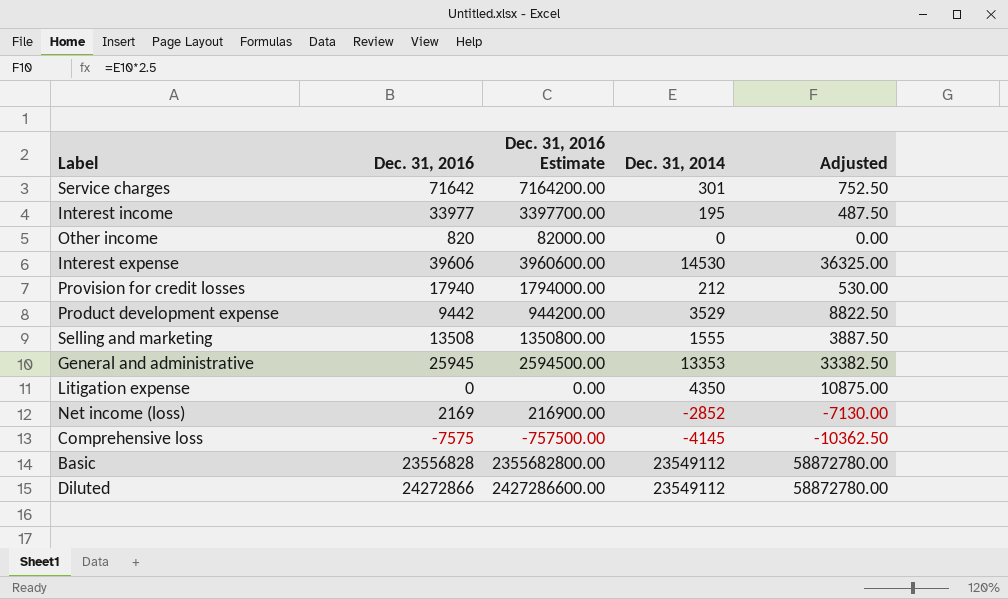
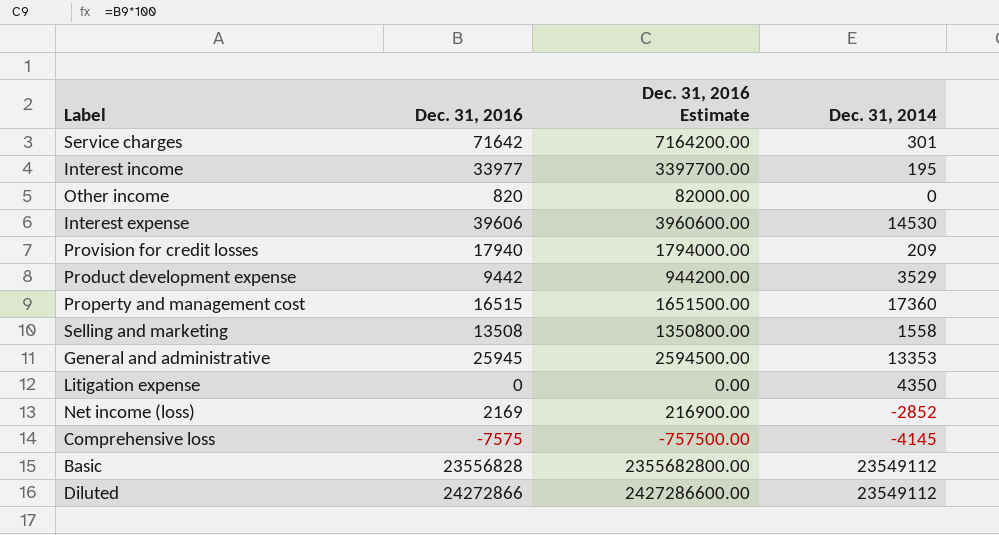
column Adjusted | formula: [Dec. 31, 2014] * 2.5 -> none
Provision for credit losses | Dec. 31, 2014: 212 -> 209
row Property and management cost: none -> 16515 | 1651500.00 | 17360
Selling and marketing | Dec. 31, 2014: 1555 -> 1558

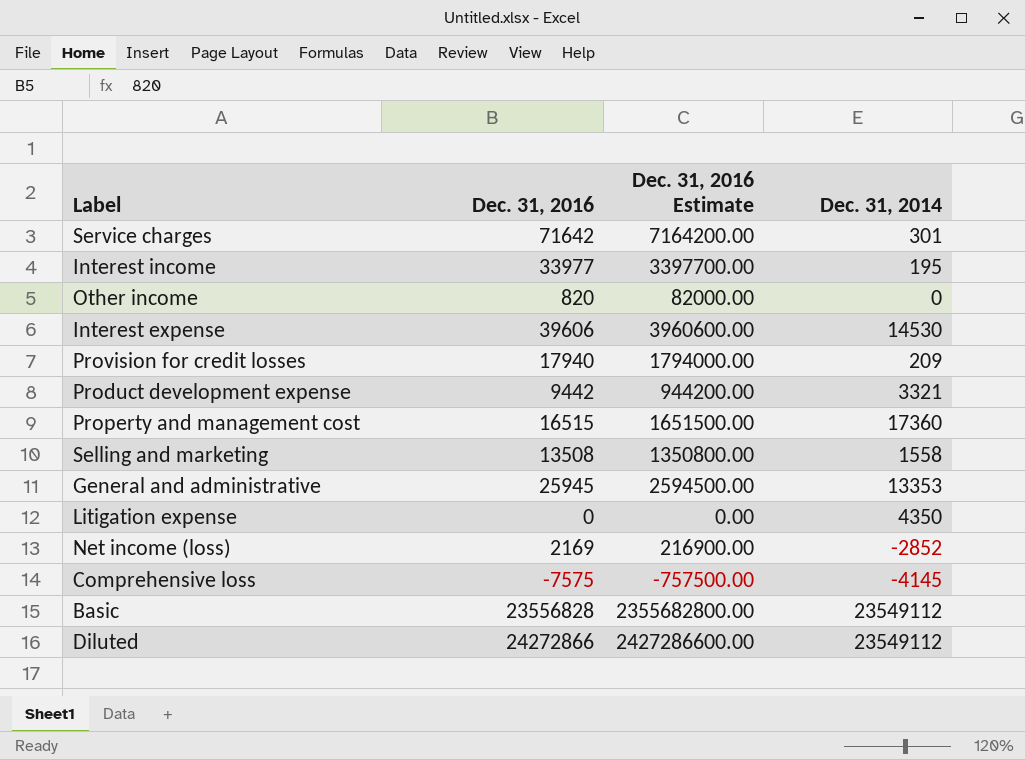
Product development expense | Dec. 31, 2014: 3529 -> 3321

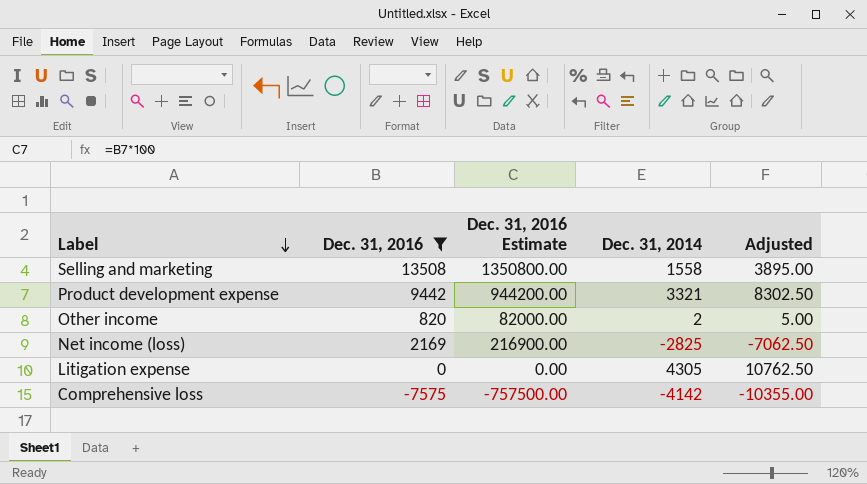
filter: none -> Dec. 31, 2016 <= 13508
row order: none -> Label descending
column Adjusted | formula: none -> [Dec. 31, 2014] * 2.5
Other income | Dec. 31, 2014: 0 -> 2
Net income (loss) | Dec. 31, 2014: -2852 -> -2825
Litigation expense | Dec. 31, 2014: 4350 -> 4305
Comprehensive loss | Dec. 31, 2014: -4145 -> -4142

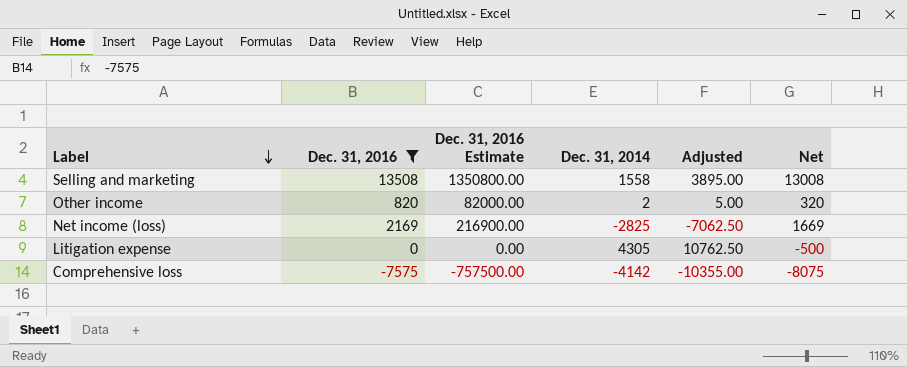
column Net | formula: none -> [Dec. 31, 2016] - 500
row Product development expense: 9442 | 944200.00 | 3321 | 8302.50 -> none

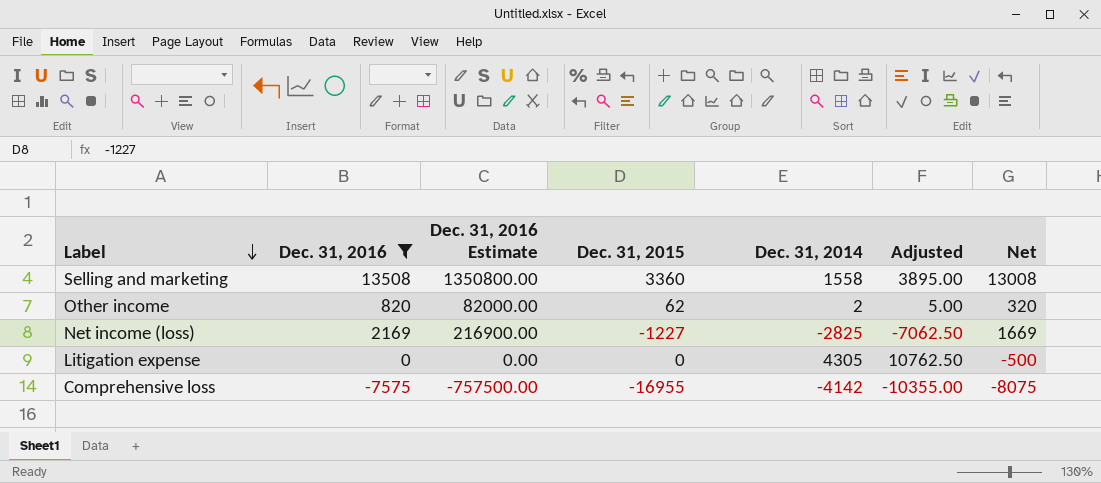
column Dec. 31, 2015 | position: none -> 4

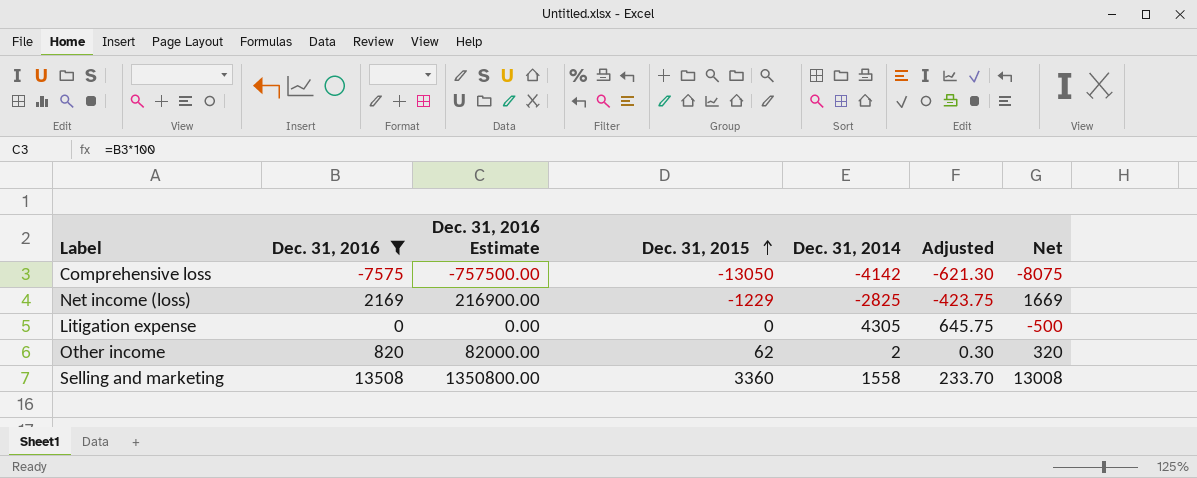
row order: Label descending -> Dec. 31, 2015 ascending
column Adjusted | formula: [Dec. 31, 2014] * 2.5 -> [Dec. 31, 2014] * 0.15
Comprehensive loss | Dec. 31, 2015: -16955 -> -13050
Net income (loss) | Dec. 31, 2015: -1227 -> -1229

